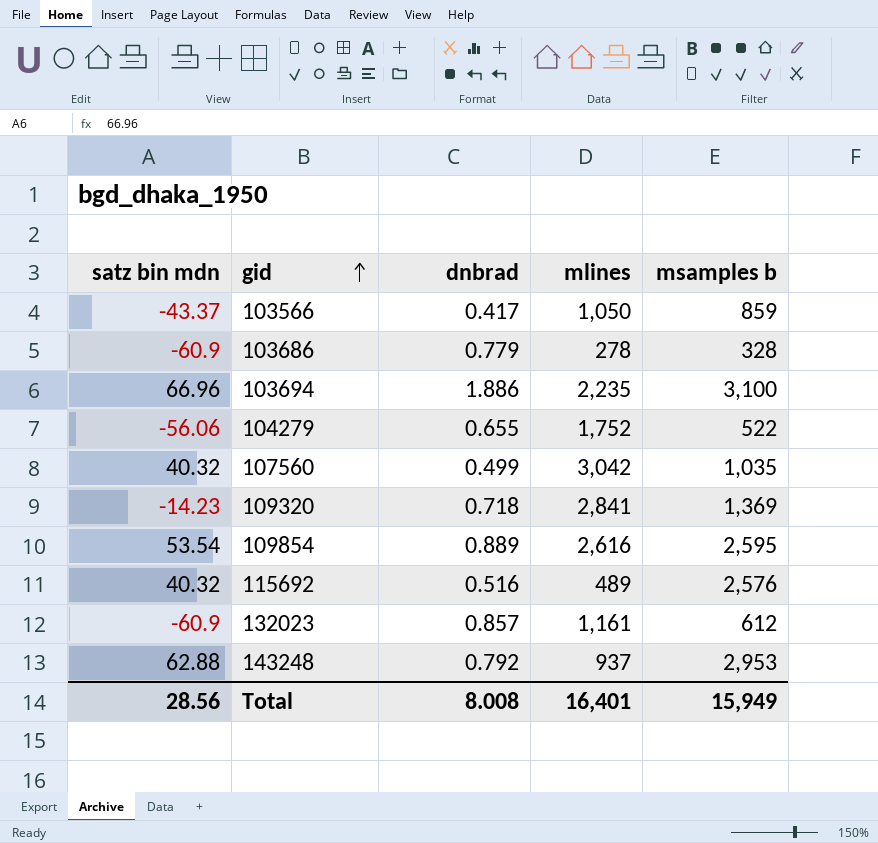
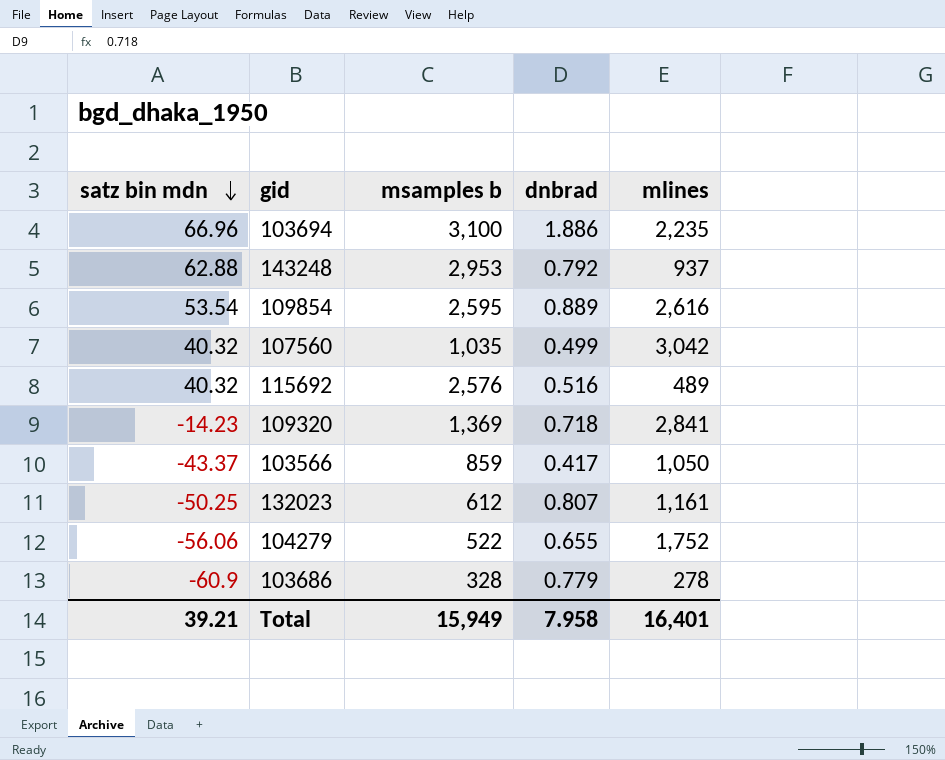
row order: gid ascending -> satz bin mdn descending
column msamples b | position: 5 -> 3
132023 | satz bin mdn: -60.9 -> -50.25
132023 | dnbrad: 0.857 -> 0.807
Total | satz bin mdn: 28.56 -> 39.21
Total | dnbrad: 8.008 -> 7.958

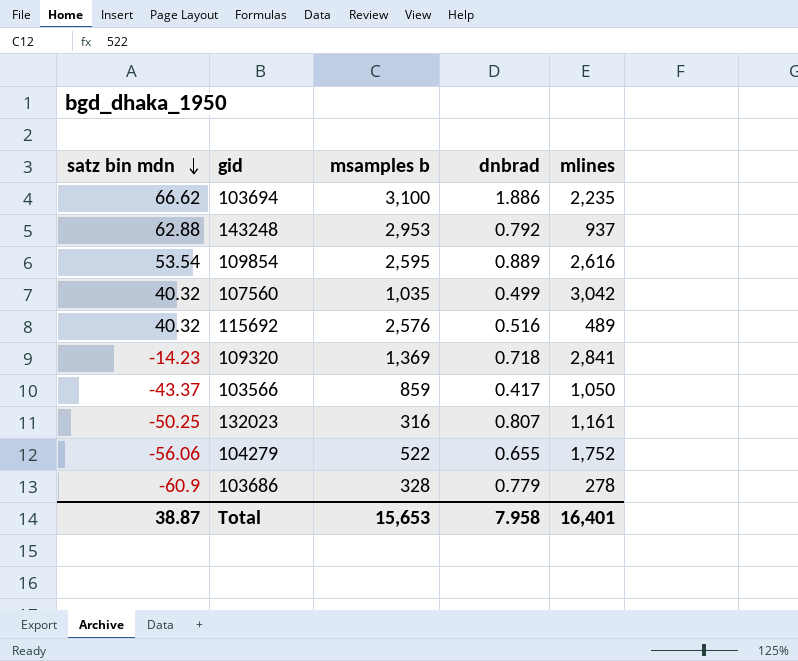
103694 | satz bin mdn: 66.96 -> 66.62
132023 | msamples b: 612 -> 316
Total | satz bin mdn: 39.21 -> 38.87
Total | msamples b: 15,949 -> 15,653

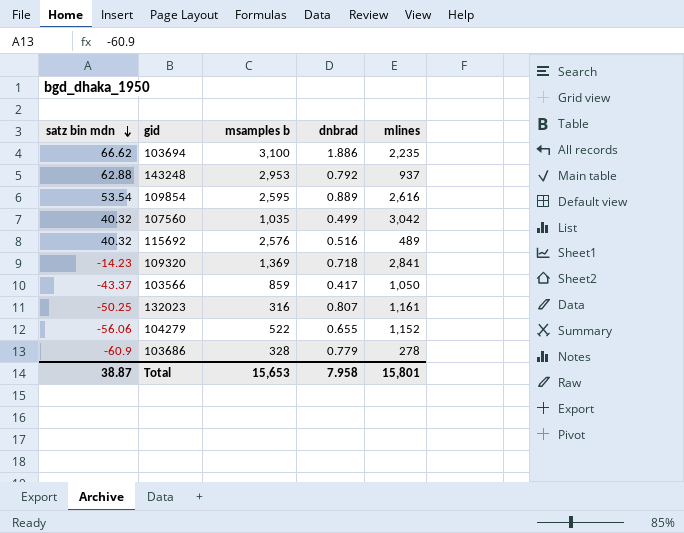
104279 | mlines: 1,752 -> 1,152
Total | mlines: 16,401 -> 15,801

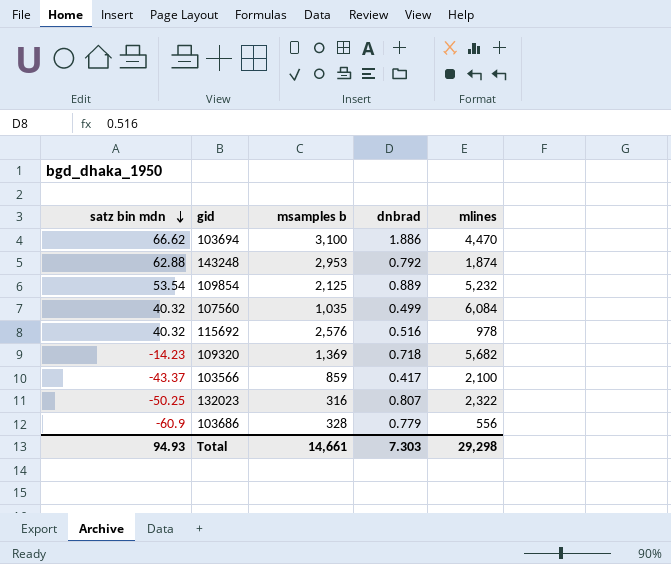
row 104279: -56.06 | 522 | 0.655 | 1,152 -> none
103694 | mlines: 2,235 -> 4,470
143248 | mlines: 937 -> 1,874
109854 | msamples b: 2,595 -> 2,125
109854 | mlines: 2,616 -> 5,232
107560 | mlines: 3,042 -> 6,084
115692 | mlines: 489 -> 978
109320 | mlines: 2,841 -> 5,682
103566 | mlines: 1,050 -> 2,100
132023 | mlines: 1,161 -> 2,322
103686 | mlines: 278 -> 556
Total | satz bin mdn: 38.87 -> 94.93
Total | msamples b: 15,653 -> 14,661
Total | dnbrad: 7.958 -> 7.303
Total | mlines: 15,801 -> 29,298

